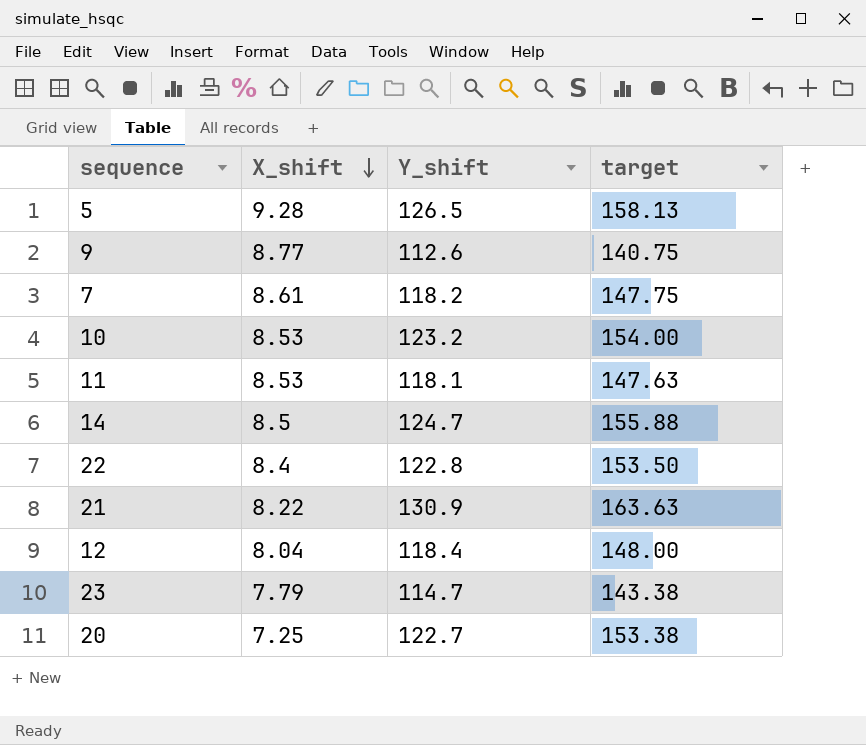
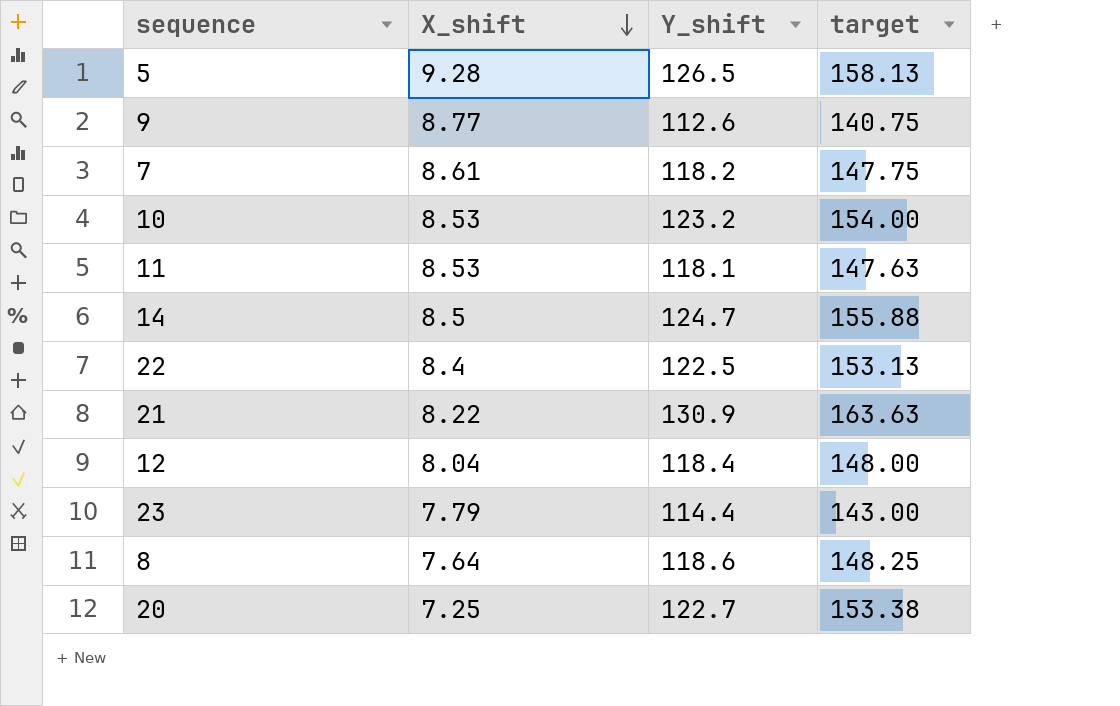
22 | Y_shift: 122.8 -> 122.5
22 | target: 153.50 -> 153.13
23 | Y_shift: 114.7 -> 114.4
23 | target: 143.38 -> 143.00
row 8: none -> 7.64 | 118.6 | 148.25

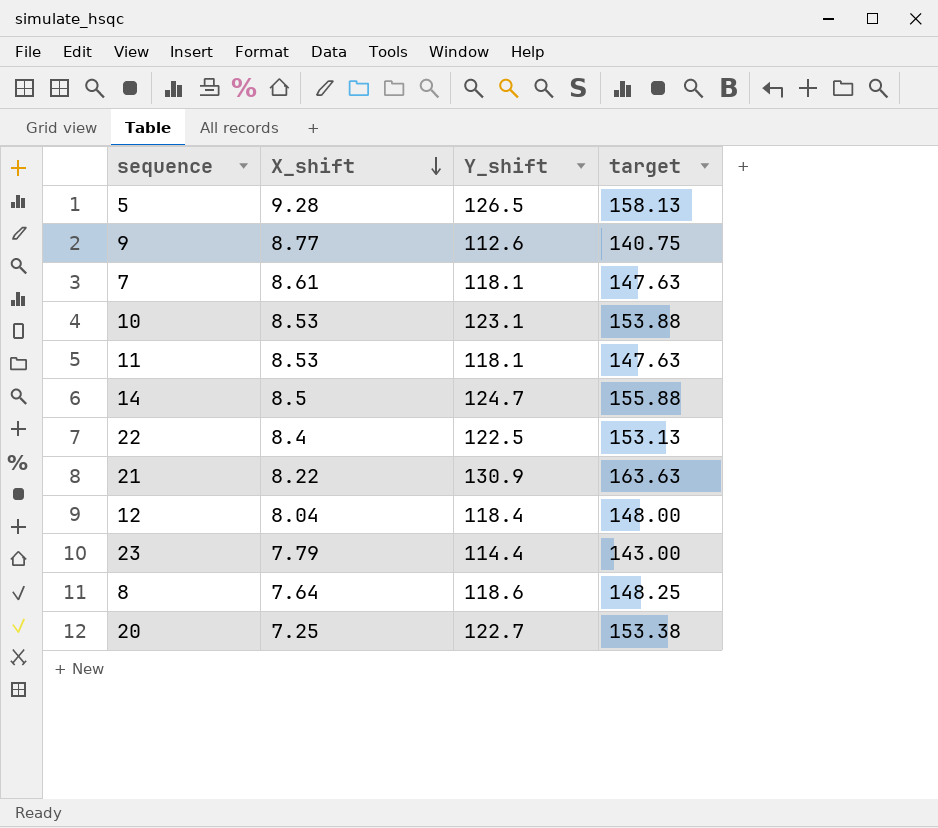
7 | Y_shift: 118.2 -> 118.1
7 | target: 147.75 -> 147.63
10 | Y_shift: 123.2 -> 123.1
10 | target: 154.00 -> 153.88

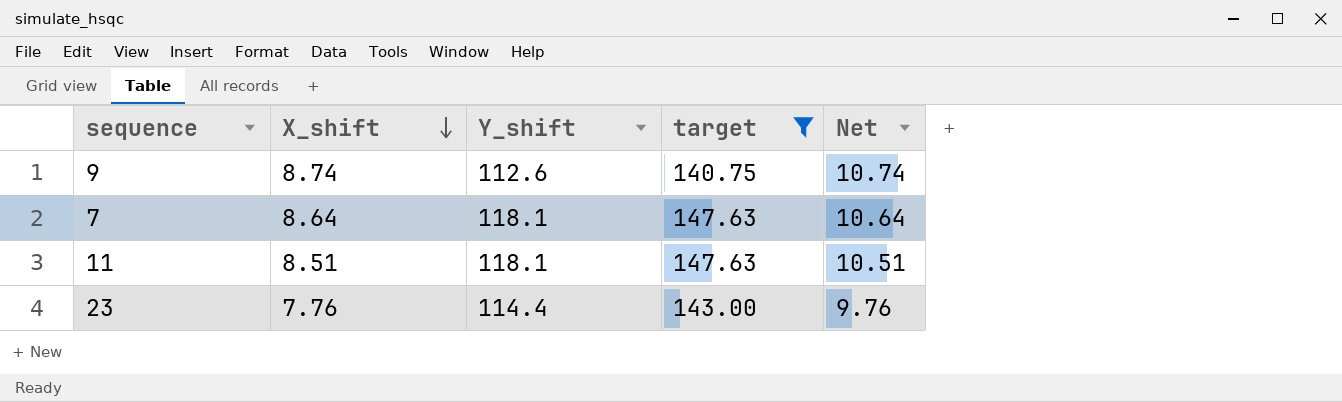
filter: none -> target <= 147.63
column Net | formula: none -> [X_shift] + 2
9 | X_shift: 8.77 -> 8.74
7 | X_shift: 8.61 -> 8.64
11 | X_shift: 8.53 -> 8.51
23 | X_shift: 7.79 -> 7.76

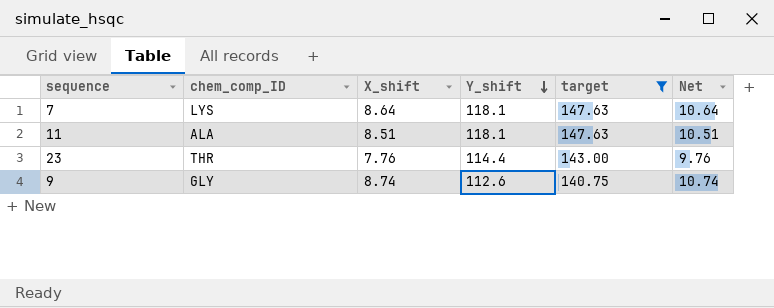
row order: X_shift descending -> Y_shift descending
column chem_comp_ID | position: none -> 2

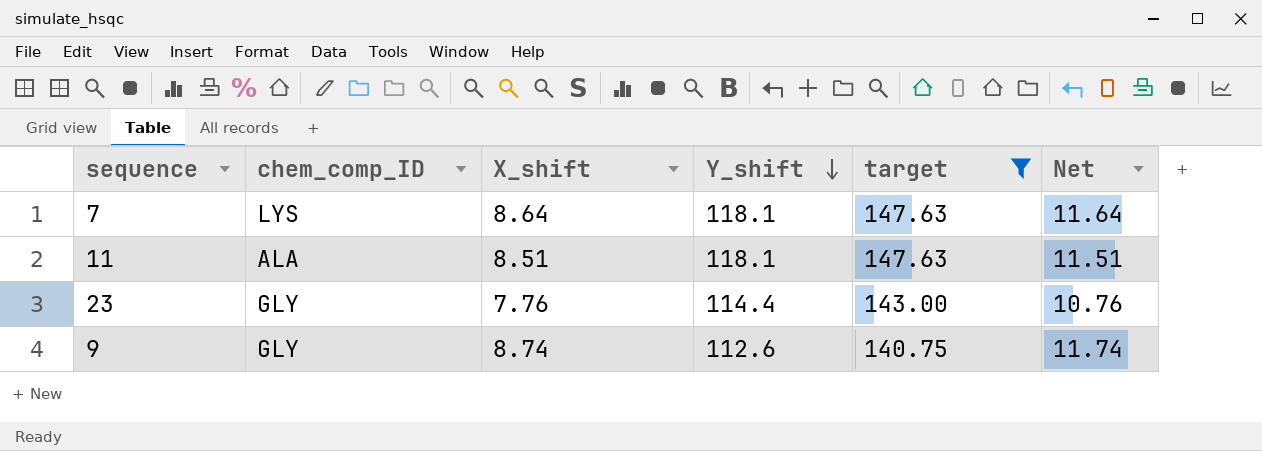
column Net | formula: [X_shift] + 2 -> [X_shift] + 3
23 | chem_comp_ID: THR -> GLY

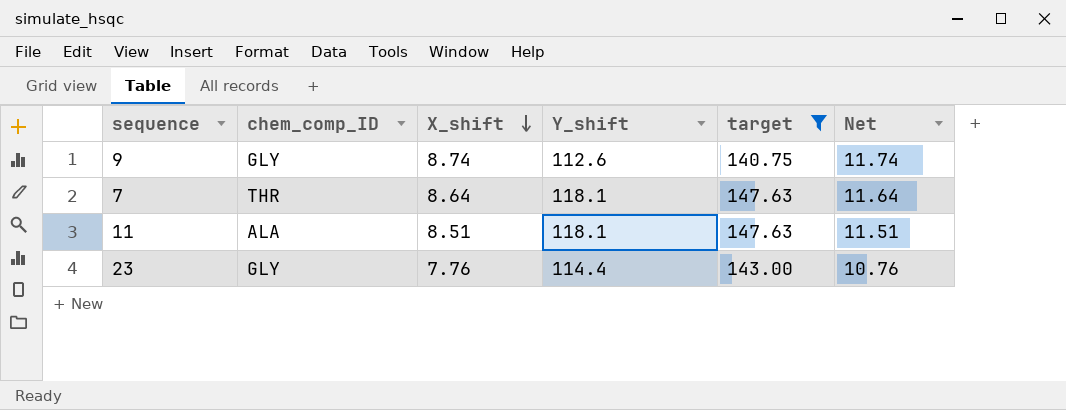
row order: Y_shift descending -> X_shift descending
7 | chem_comp_ID: LYS -> THR

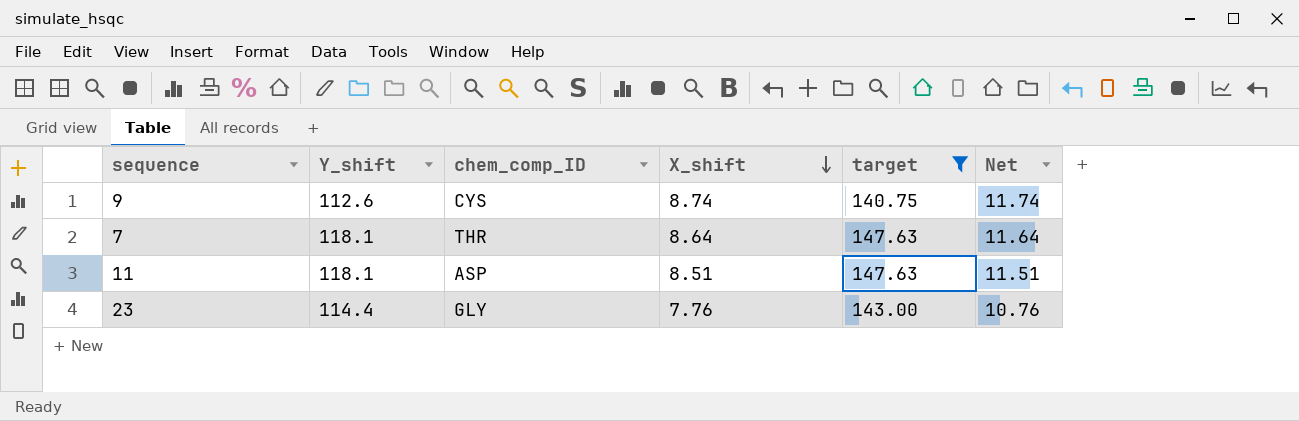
column Y_shift | position: 4 -> 2
9 | chem_comp_ID: GLY -> CYS
11 | chem_comp_ID: ALA -> ASP

